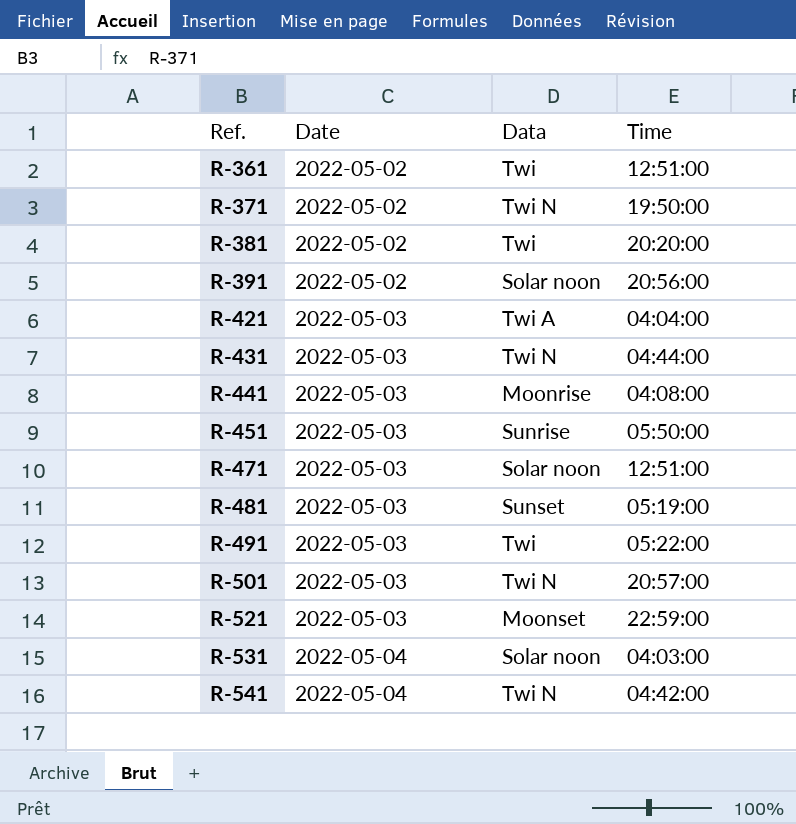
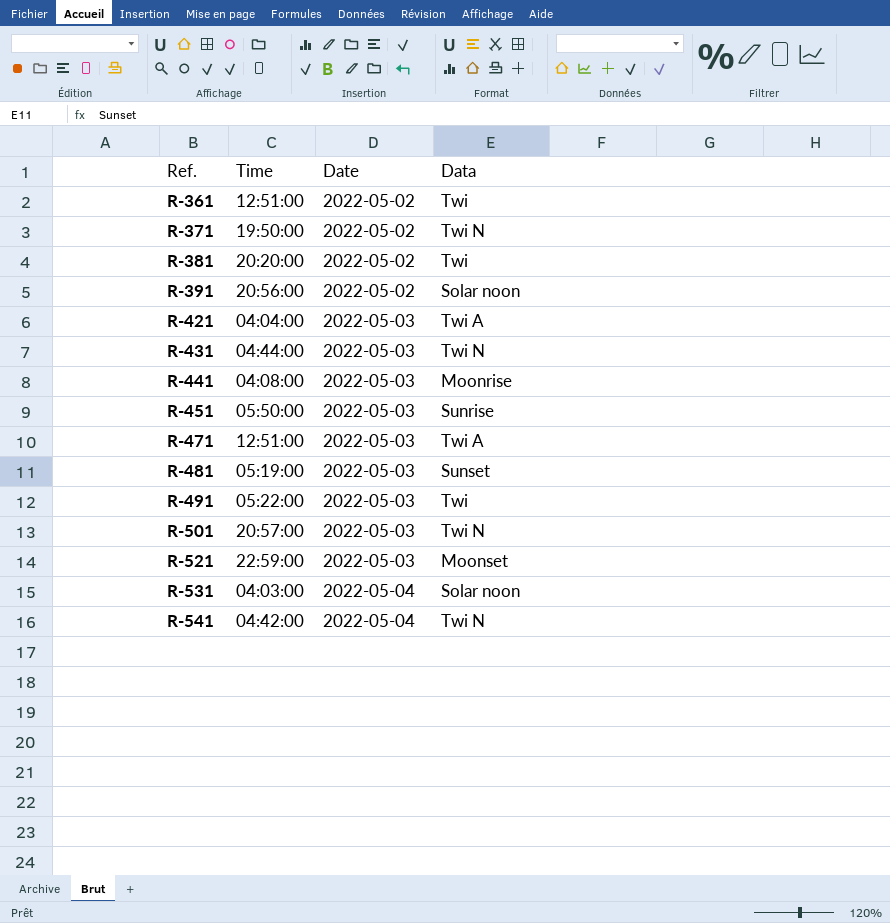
column Time | position: 4 -> 2
R-471 | Data: Solar noon -> Twi A

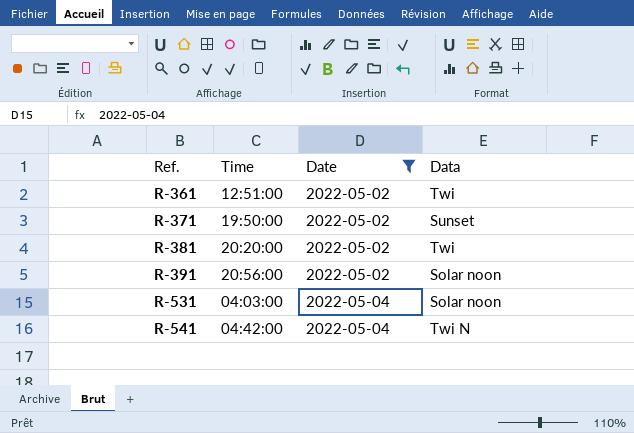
filter: none -> Date != 2022-05-03
R-371 | Data: Twi N -> Sunset

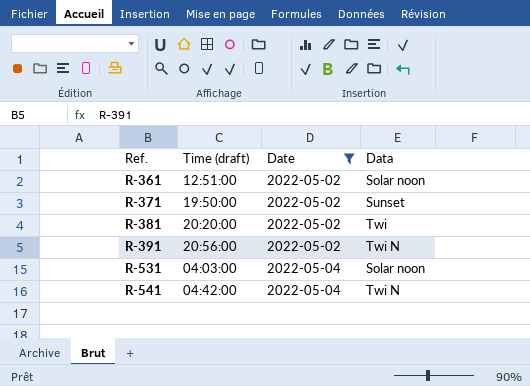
column name: Time -> Time (draft)
R-361 | Data: Twi -> Solar noon
R-391 | Data: Solar noon -> Twi N

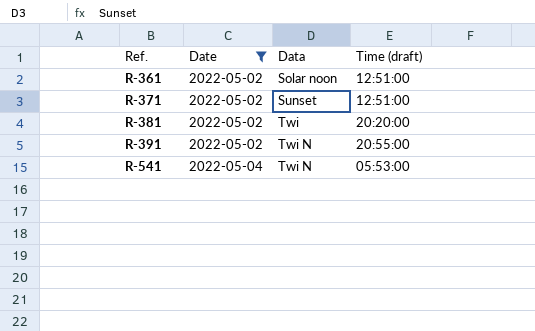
column Time (draft) | position: 2 -> 4
row R-531: 04:03:00 | 2022-05-04 | Solar noon -> none
R-371 | Time (draft): 19:50:00 -> 12:51:00
R-391 | Time (draft): 20:56:00 -> 20:55:00
R-541 | Time (draft): 04:42:00 -> 05:53:00

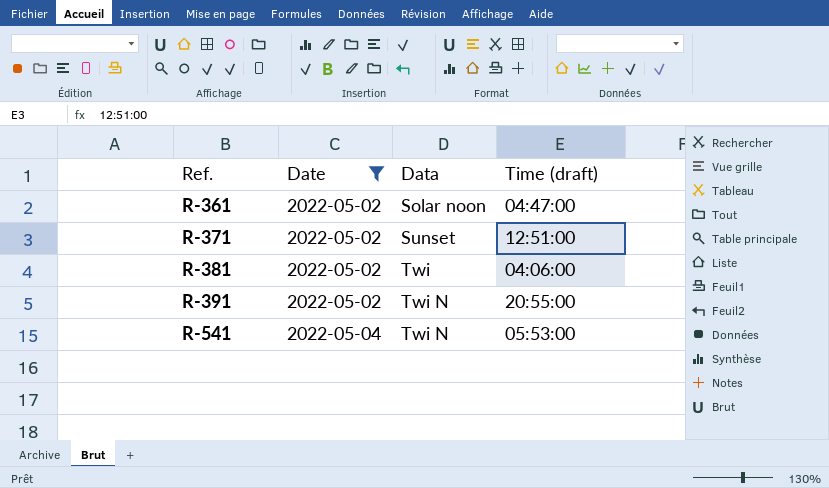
R-361 | Time (draft): 12:51:00 -> 04:47:00
R-381 | Time (draft): 20:20:00 -> 04:06:00

